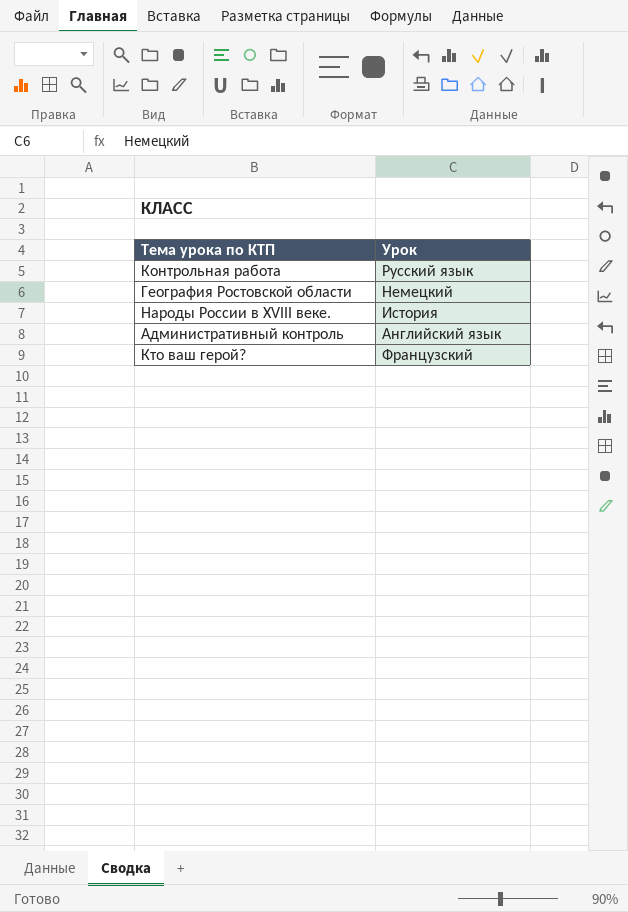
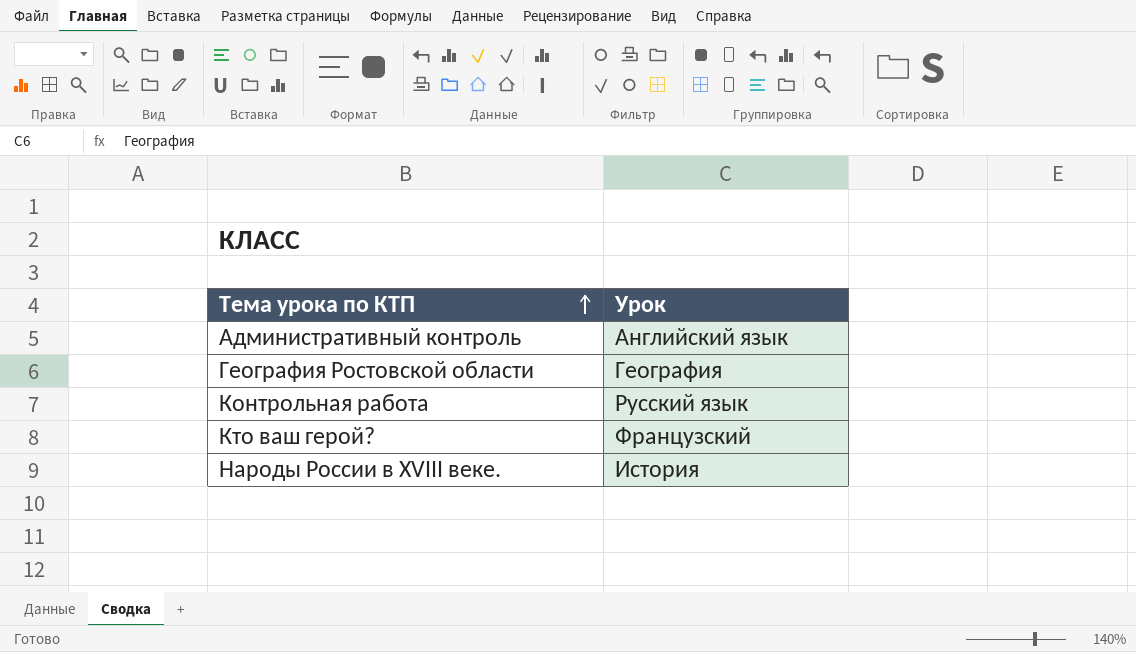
row order: none -> Тема урока по КТП ascending
География Ростовской области | Урок: Немецкий -> География

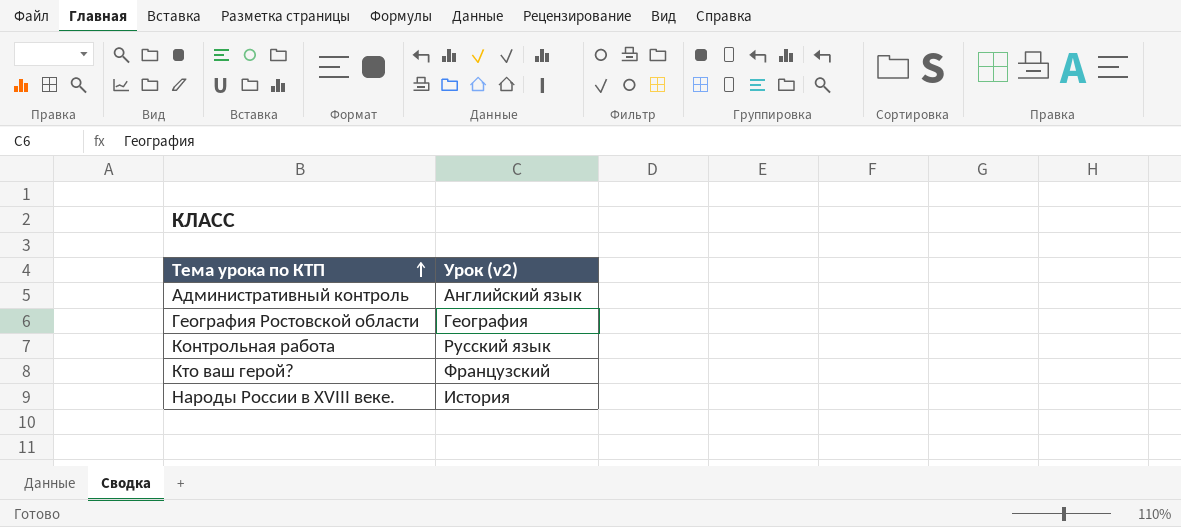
column name: Урок -> Урок (v2)

